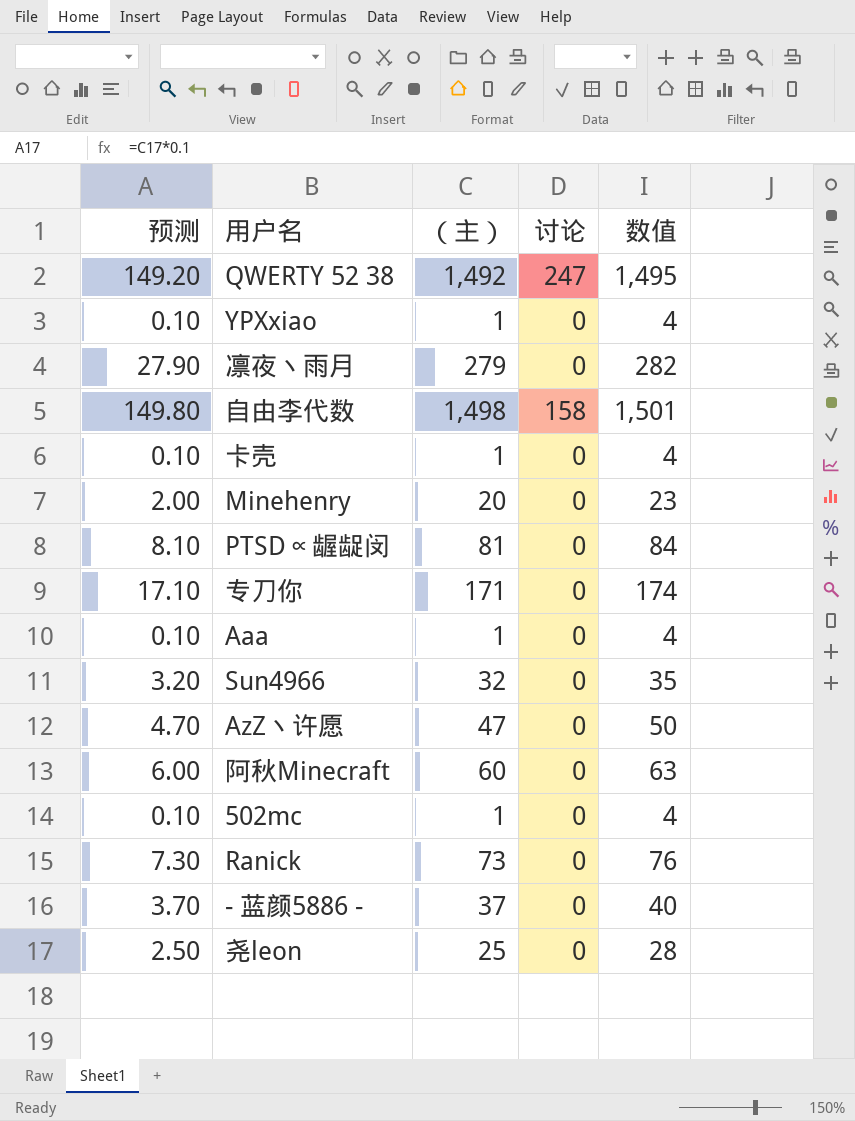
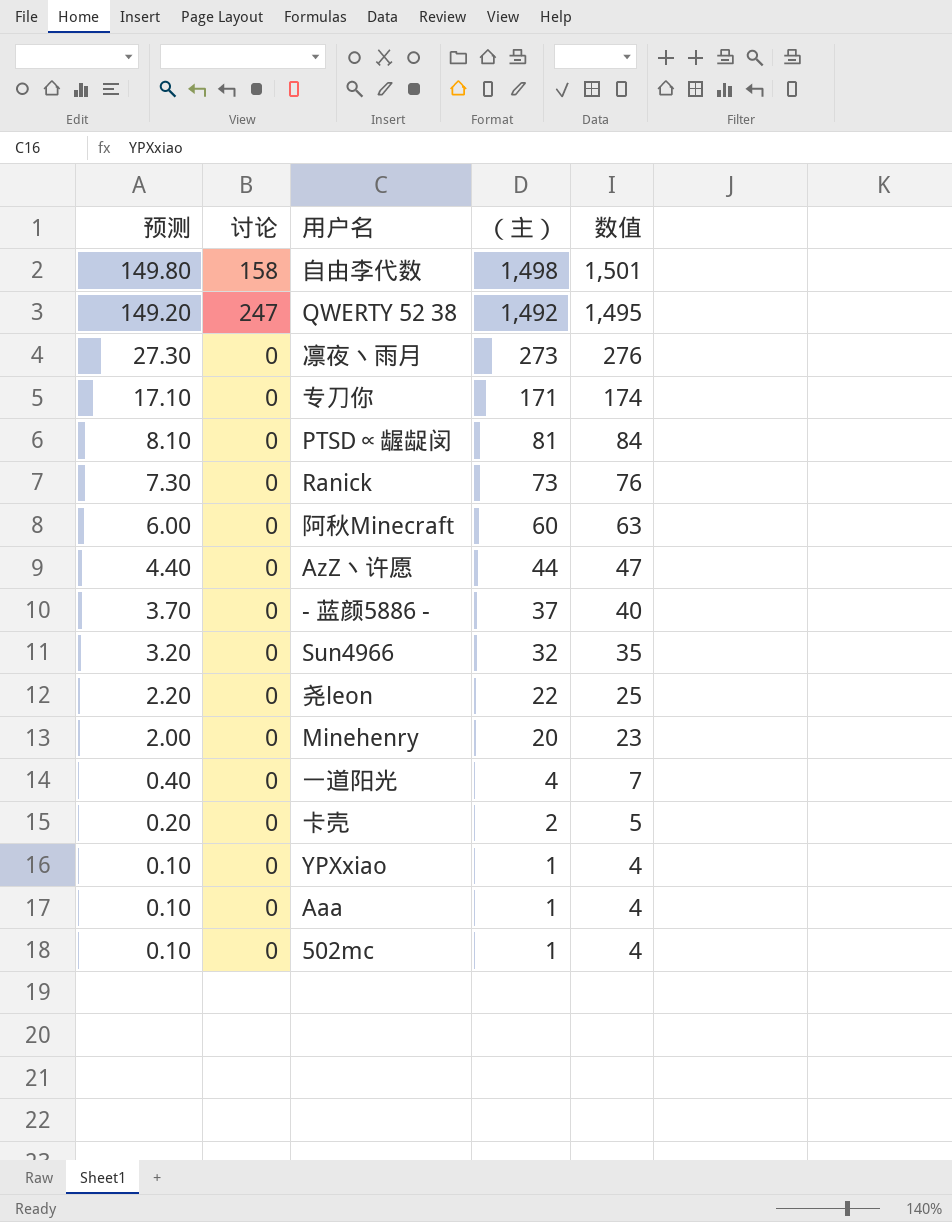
row order: none -> 预测 descending
column 讨论 | position: 4 -> 2
凛夜丶雨月 | 预测: 27.90 -> 27.30
凛夜丶雨月 | （主）: 279 -> 273
凛夜丶雨月 | 数值: 282 -> 276
AzZ丶许愿 | 预测: 4.70 -> 4.40
AzZ丶许愿 | （主）: 47 -> 44
AzZ丶许愿 | 数值: 50 -> 47
尧leon | 预测: 2.50 -> 2.20
尧leon | （主）: 25 -> 22
尧leon | 数值: 28 -> 25
row 一道阳光: none -> 0.40 | 0 | 4 | 7
卡壳 | 预测: 0.10 -> 0.20
卡壳 | （主）: 1 -> 2
卡壳 | 数值: 4 -> 5

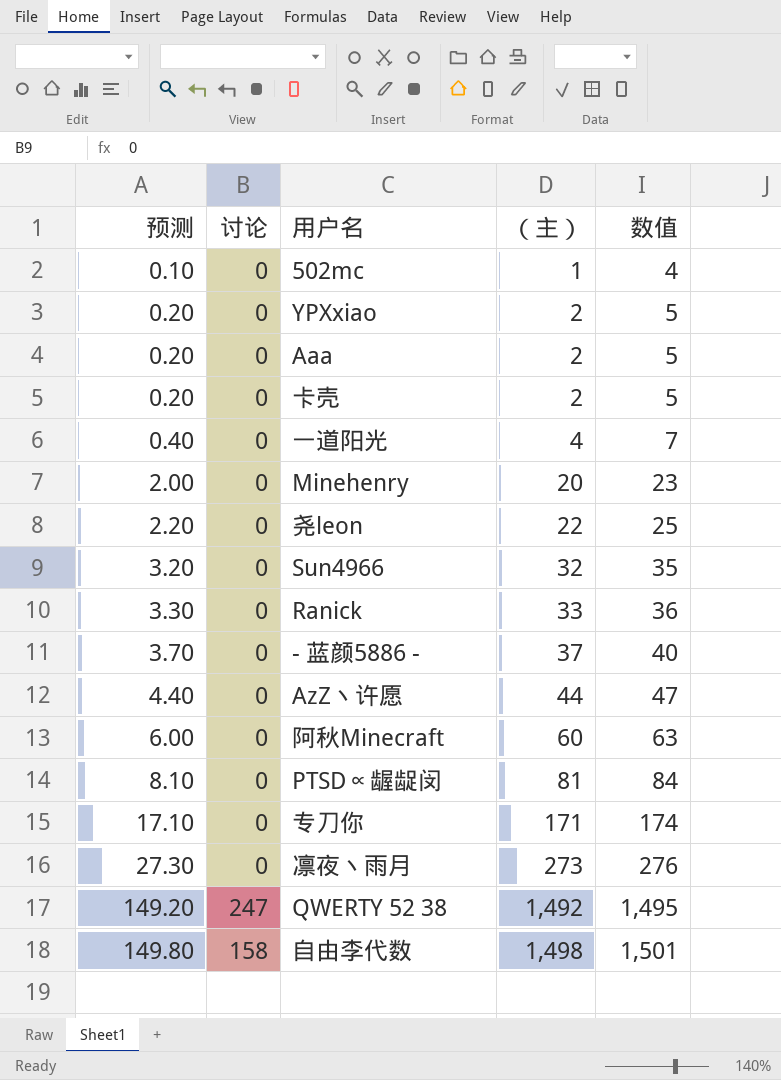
row order: 预测 descending -> 预测 ascending
YPXxiao | 预测: 0.10 -> 0.20
YPXxiao | （主）: 1 -> 2
YPXxiao | 数值: 4 -> 5
Aaa | 预测: 0.10 -> 0.20
Aaa | （主）: 1 -> 2
Aaa | 数值: 4 -> 5
Ranick | 预测: 7.30 -> 3.30
Ranick | （主）: 73 -> 33
Ranick | 数值: 76 -> 36

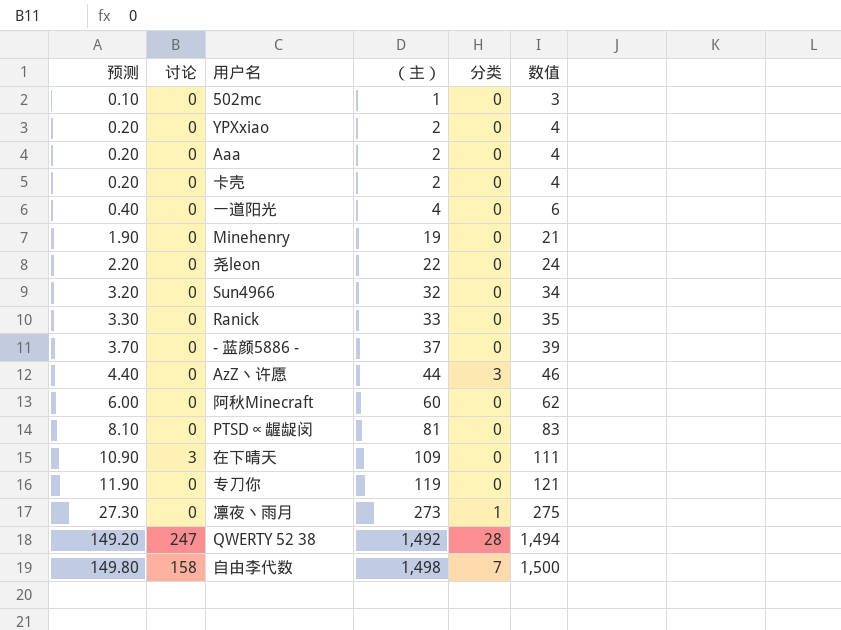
column 分类 | position: none -> 5
column 数值 | formula: [（主）] + 3 -> [（主）] + 2
Minehenry | 预测: 2.00 -> 1.90
Minehenry | （主）: 20 -> 19
row 在下晴天: none -> 10.90 | 3 | 109 | 0 | 111
专刀你 | 预测: 17.10 -> 11.90
专刀你 | （主）: 171 -> 119

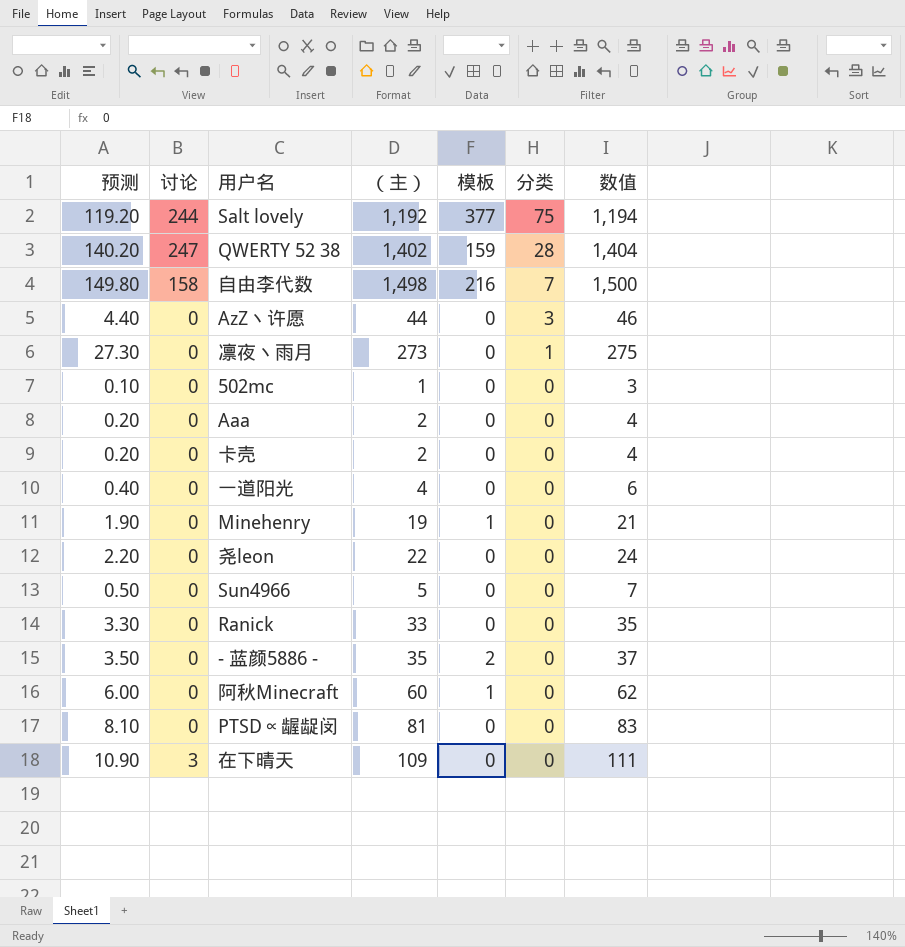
row order: 预测 ascending -> 分类 descending
column 模板 | position: none -> 5
row YPXxiao: 0.20 | 0 | 2 | 0 | 4 -> none
row 专刀你: 11.90 | 0 | 119 | 0 | 121 -> none
row Salt lovely: none -> 119.20 | 244 | 1,192 | 377 | 75 | 1,194
QWERTY 52 38 | 预测: 149.20 -> 140.20
QWERTY 52 38 | （主）: 1,492 -> 1,402
QWERTY 52 38 | 数值: 1,494 -> 1,404
Sun4966 | 预测: 3.20 -> 0.50
Sun4966 | （主）: 32 -> 5
Sun4966 | 数值: 34 -> 7
- 蓝颜5886 - | 预测: 3.70 -> 3.50
- 蓝颜5886 - | （主）: 37 -> 35
- 蓝颜5886 - | 数值: 39 -> 37

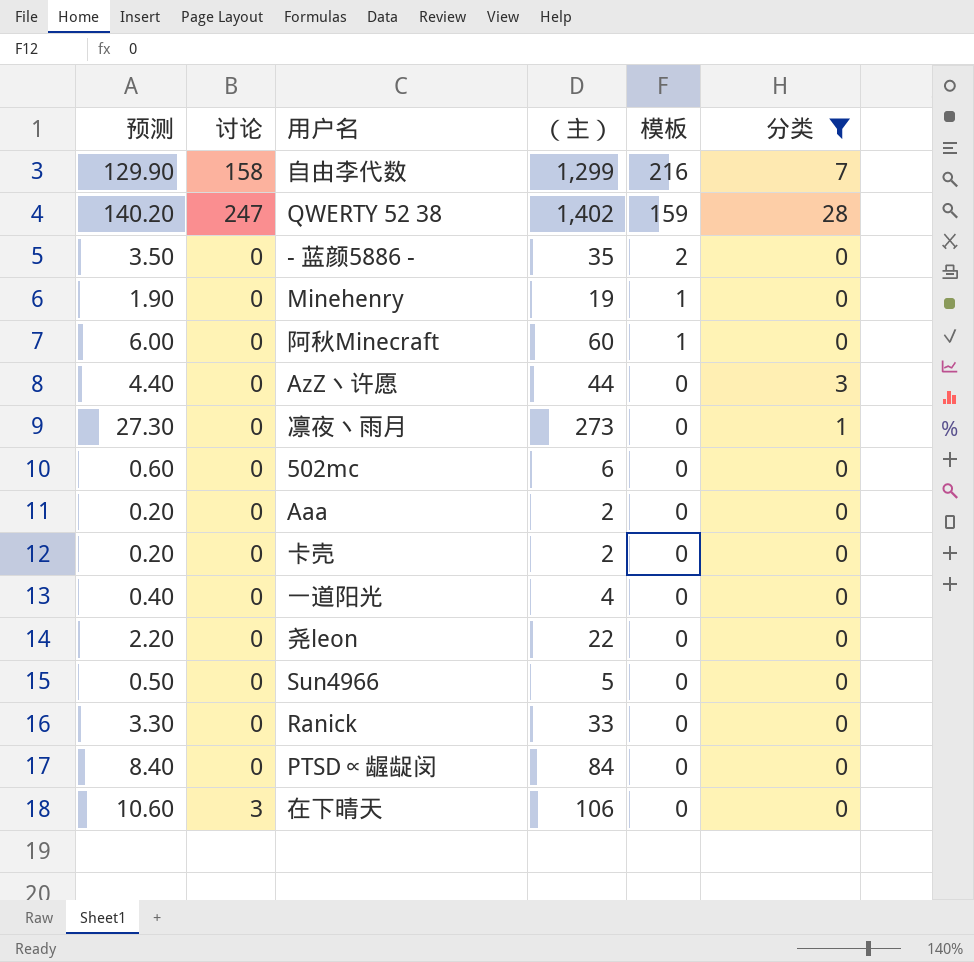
filter: none -> 分类 != 75
row order: 分类 descending -> 模板 descending
column 数值 | formula: [（主）] + 2 -> none
自由李代数 | 预测: 149.80 -> 129.90
自由李代数 | （主）: 1,498 -> 1,299
502mc | 预测: 0.10 -> 0.60
502mc | （主）: 1 -> 6
PTSD∝龌龊闵 | 预测: 8.10 -> 8.40
PTSD∝龌龊闵 | （主）: 81 -> 84
在下晴天 | 预测: 10.90 -> 10.60
在下晴天 | （主）: 109 -> 106

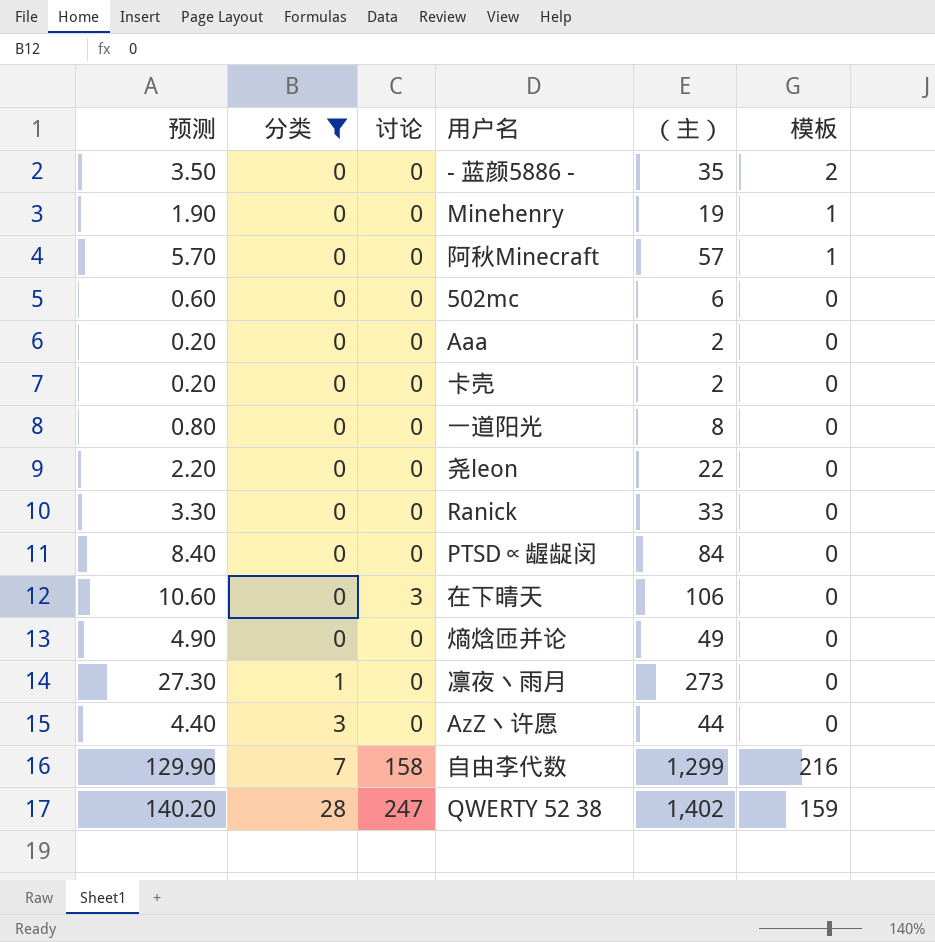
row order: 模板 descending -> 分类 ascending
column 分类 | position: 6 -> 2
row Sun4966: 0.50 | 0 | 5 | 0 | 0 -> none
阿秋Minecraft | 预测: 6.00 -> 5.70
阿秋Minecraft | （主）: 60 -> 57
一道阳光 | 预测: 0.40 -> 0.80
一道阳光 | （主）: 4 -> 8
row 熵焓匝并论: none -> 4.90 | 0 | 0 | 49 | 0

